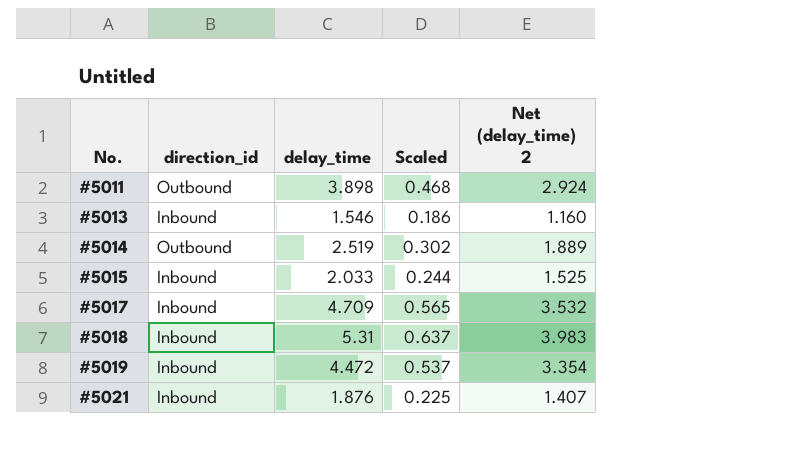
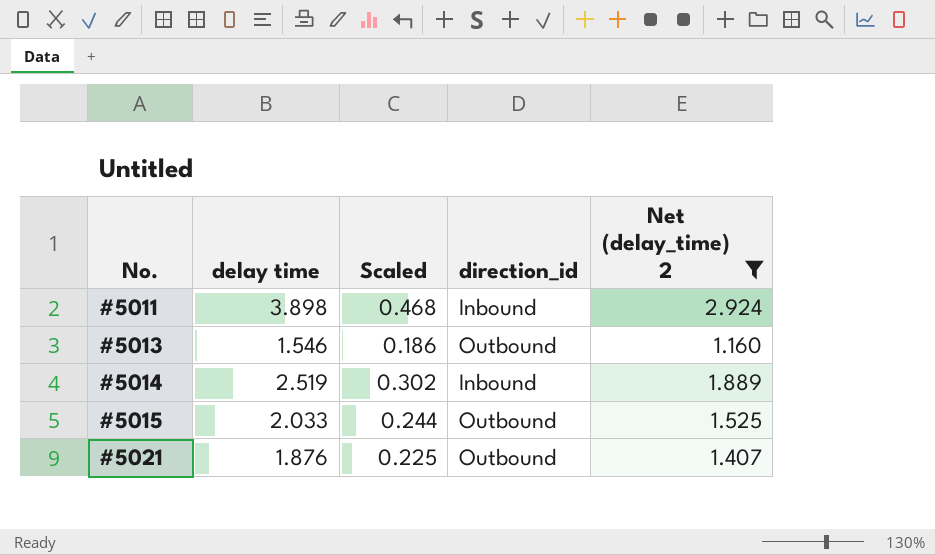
filter: none -> Net (delay_time) 2 <= 2.924
column name: delay_time -> delay time
column direction_id | position: 2 -> 4
#5011 | direction_id: Outbound -> Inbound
#5013 | direction_id: Inbound -> Outbound
#5014 | direction_id: Outbound -> Inbound
#5015 | direction_id: Inbound -> Outbound
#5021 | direction_id: Inbound -> Outbound

